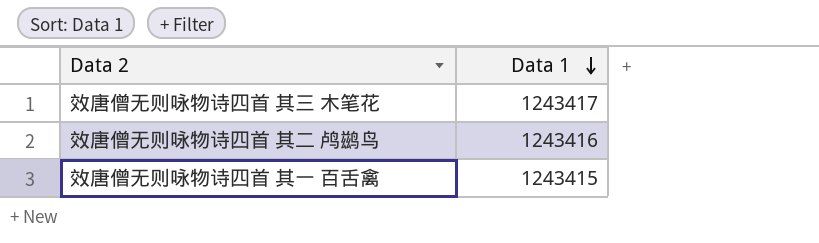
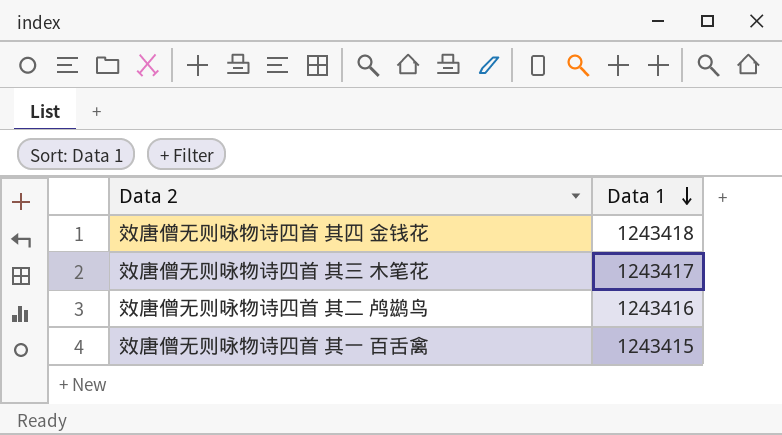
row 效唐僧无则咏物诗四首 其四 金钱花: none -> 1243418

